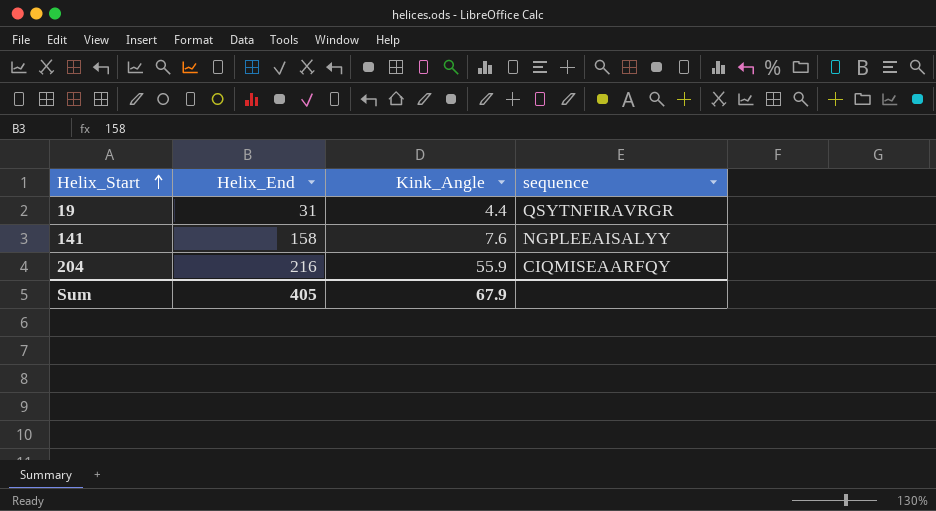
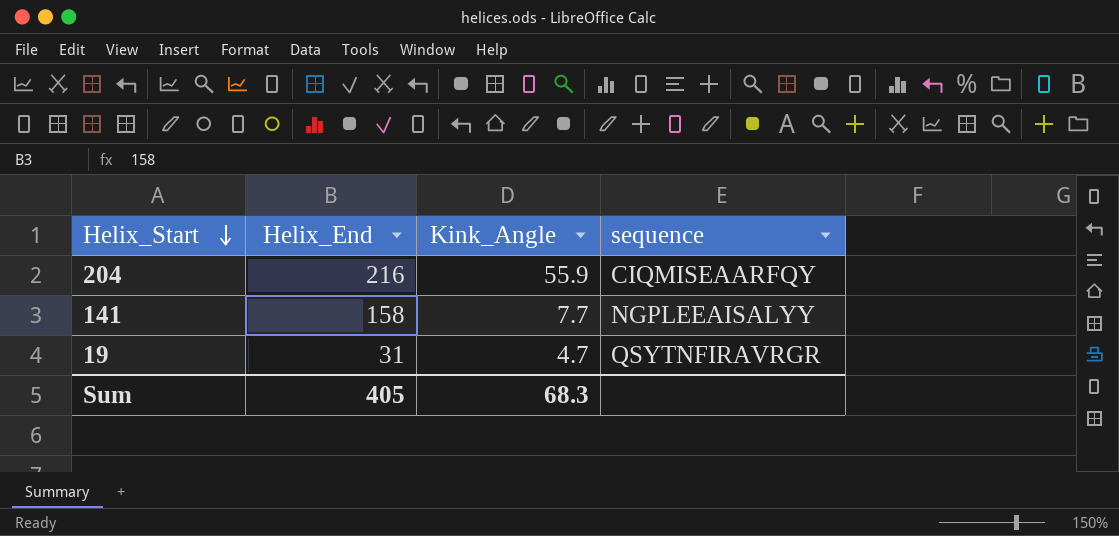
row order: Helix_Start ascending -> Helix_Start descending
141 | Kink_Angle: 7.6 -> 7.7
19 | Kink_Angle: 4.4 -> 4.7
Sum | Kink_Angle: 67.9 -> 68.3

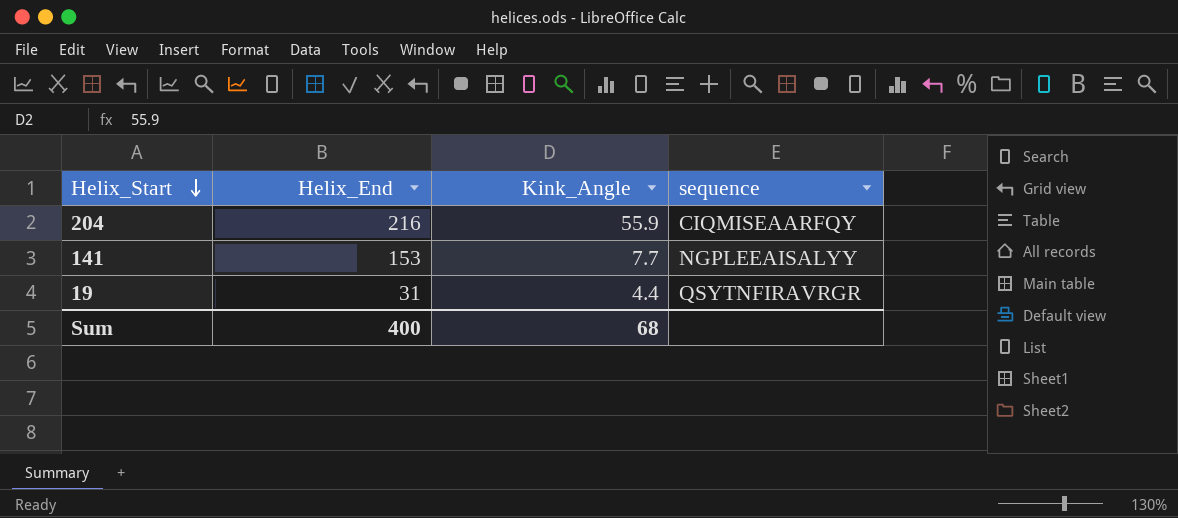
141 | Helix_End: 158 -> 153
19 | Kink_Angle: 4.7 -> 4.4
Sum | Helix_End: 405 -> 400
Sum | Kink_Angle: 68.3 -> 68

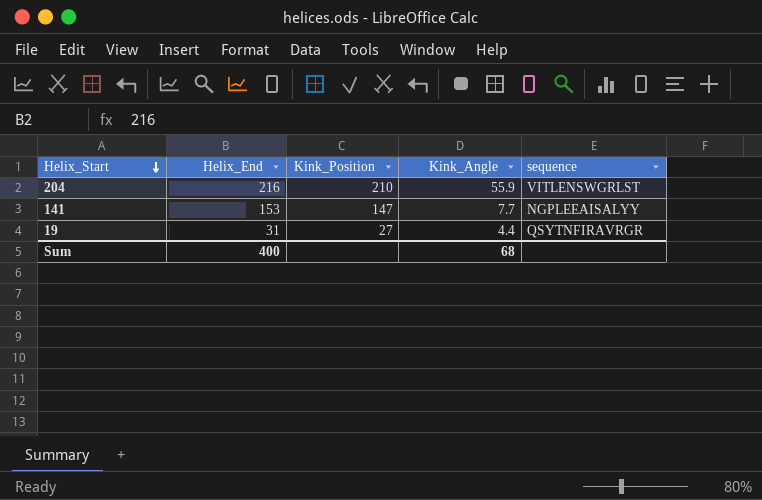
column Kink_Position | position: none -> 3
204 | sequence: CIQMISEAARFQY -> VITLENSWGRLST

